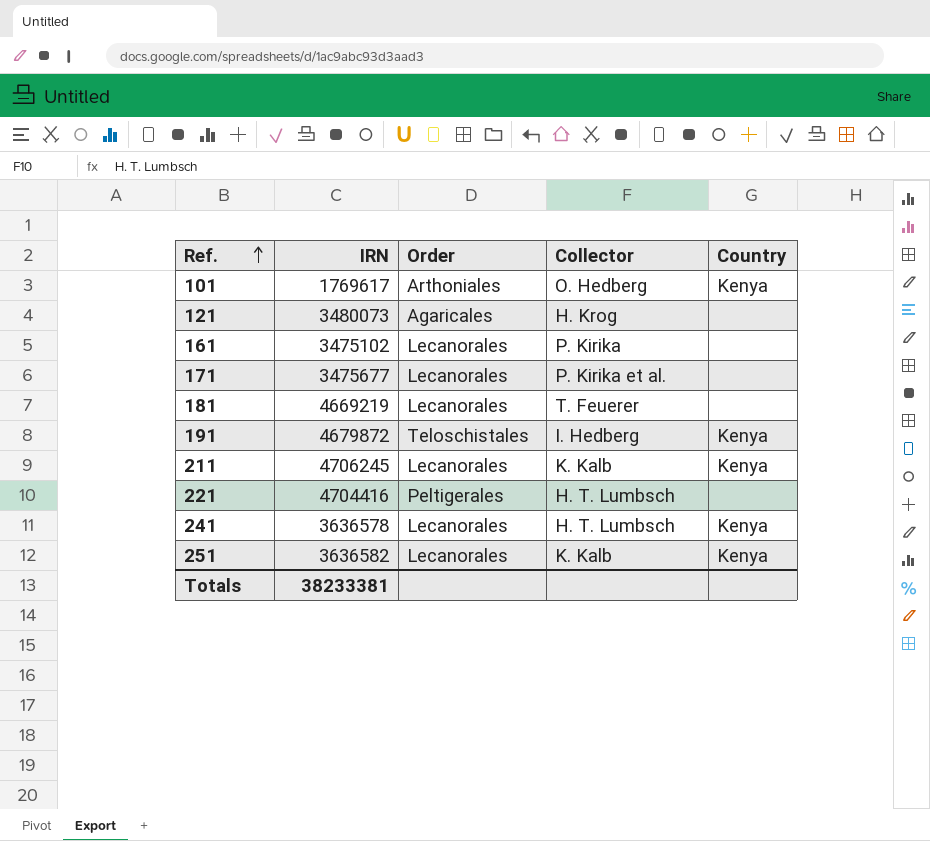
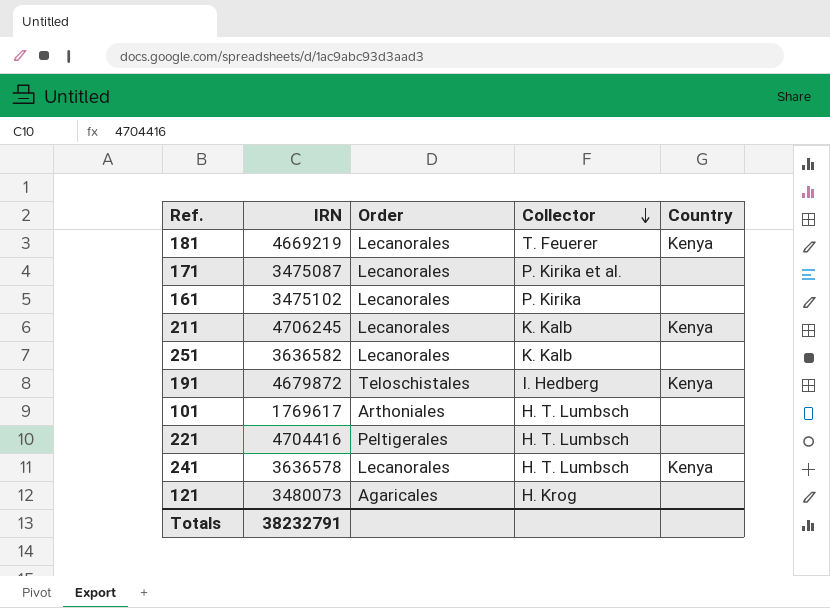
row order: Ref. ascending -> Collector descending
181 | Country: none -> Kenya
171 | IRN: 3475677 -> 3475087
251 | Country: Kenya -> none
101 | Collector: O. Hedberg -> H. T. Lumbsch
101 | Country: Kenya -> none
Totals | IRN: 38233381 -> 38232791

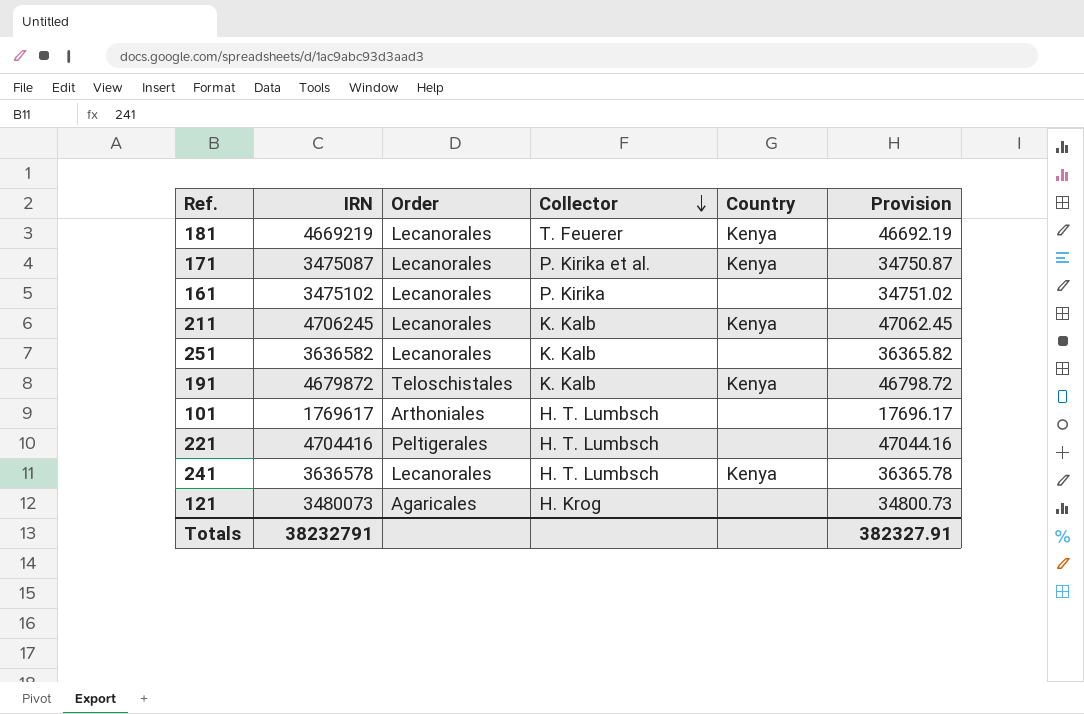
column Provision | formula: none -> [IRN] * 0.01
171 | Country: none -> Kenya
191 | Collector: I. Hedberg -> K. Kalb

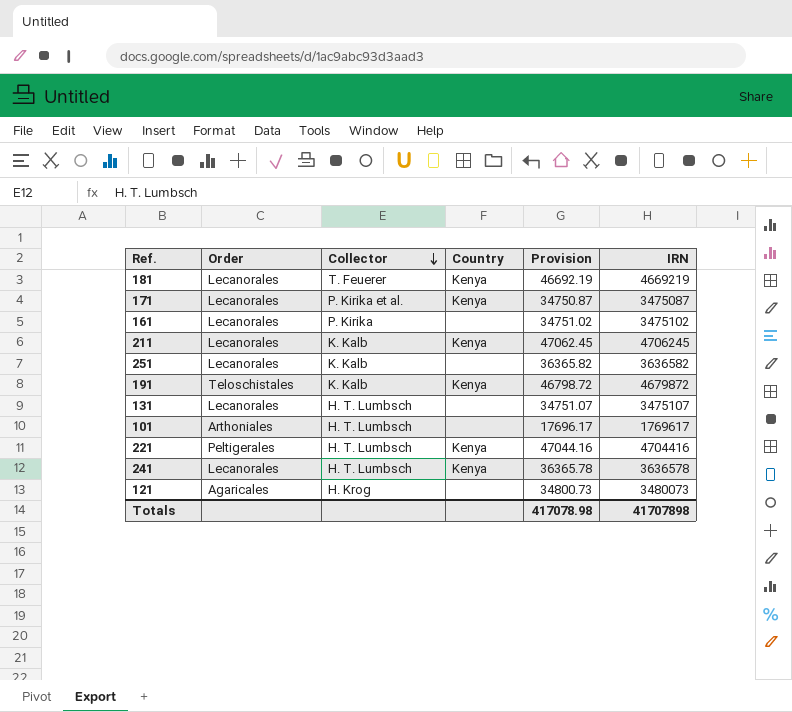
column IRN | position: 2 -> 6
row 131: none -> Lecanorales | H. T. Lumbsch | none | 34751.07 | 3475107
221 | Country: none -> Kenya
Totals | Provision: 382327.91 -> 417078.98
Totals | IRN: 38232791 -> 41707898

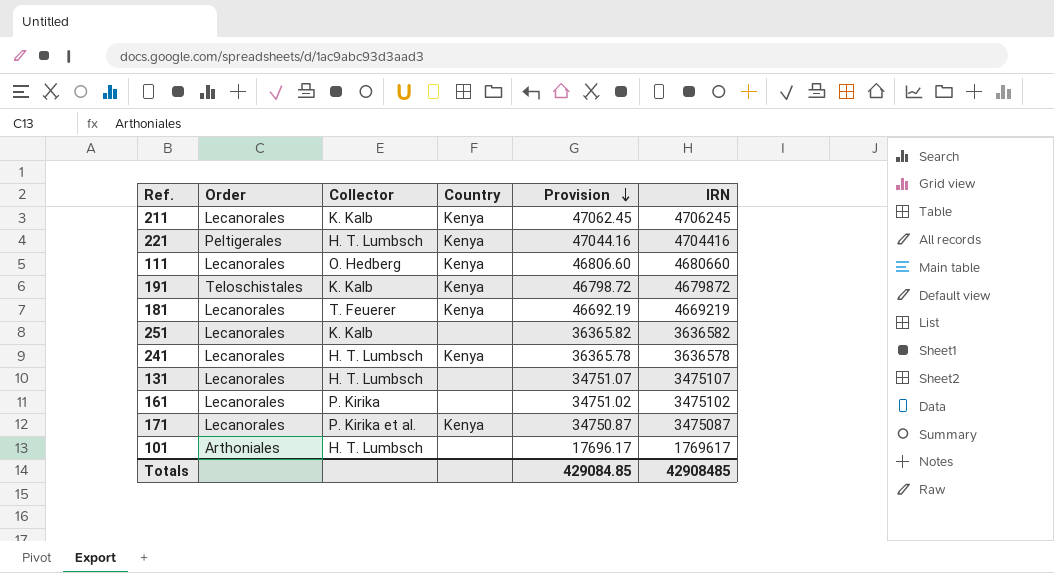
row order: Collector descending -> Provision descending
row 121: Agaricales | H. Krog | none | 34800.73 | 3480073 -> none
row 111: none -> Lecanorales | O. Hedberg | Kenya | 46806.60 | 4680660
Totals | Provision: 417078.98 -> 429084.85
Totals | IRN: 41707898 -> 42908485

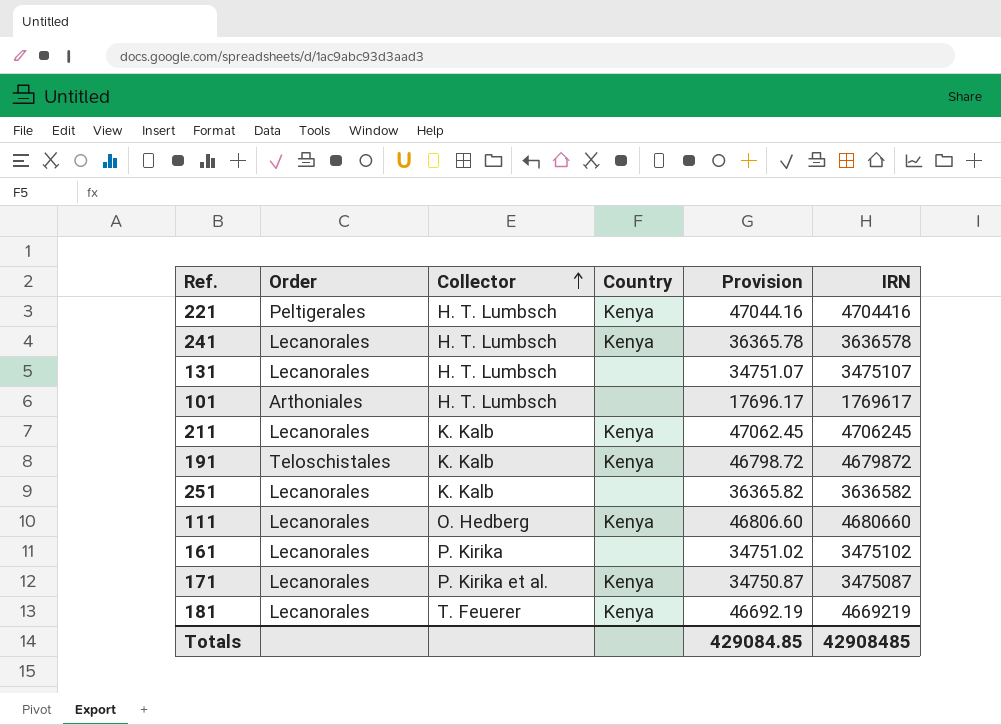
row order: Provision descending -> Collector ascending

